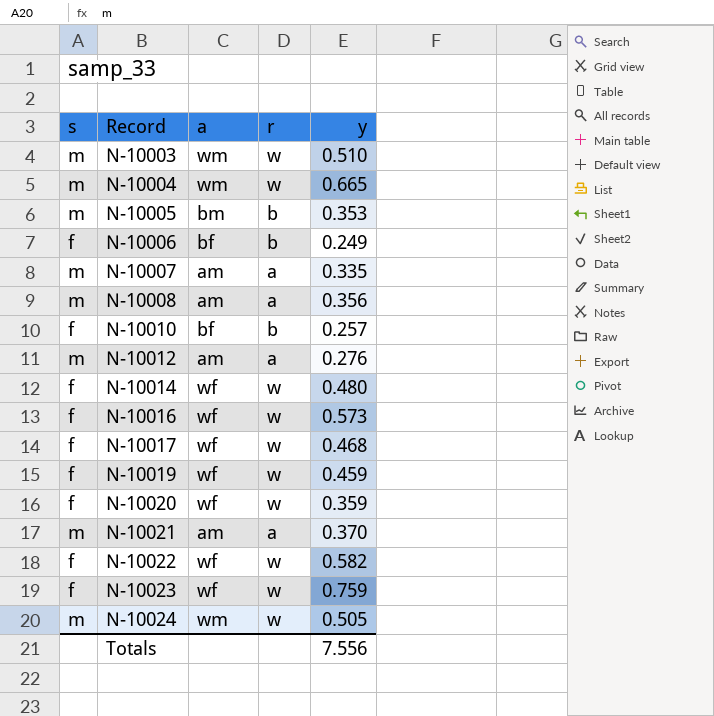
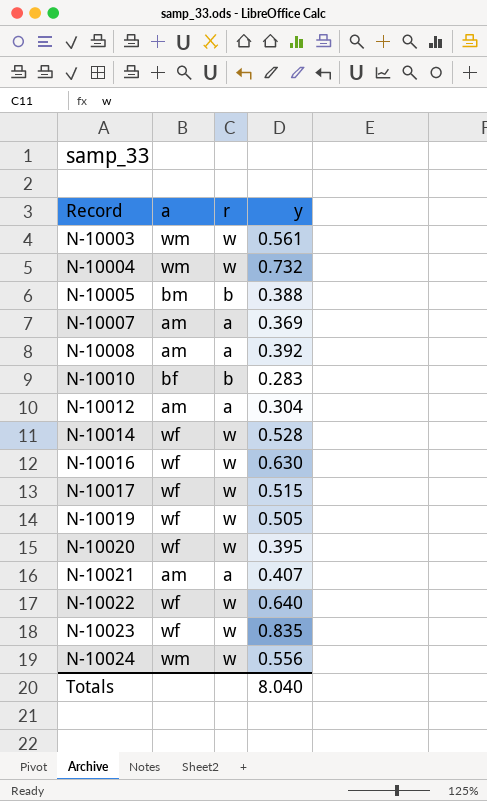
column s | position: 1 -> none
row N-10006: f | bf | b | 0.249 -> none
N-10003 | y: 0.510 -> 0.561
N-10004 | y: 0.665 -> 0.732
N-10005 | y: 0.353 -> 0.388
N-10007 | y: 0.335 -> 0.369
N-10008 | y: 0.356 -> 0.392
N-10010 | y: 0.257 -> 0.283
N-10012 | y: 0.276 -> 0.304
N-10014 | y: 0.480 -> 0.528
N-10016 | y: 0.573 -> 0.630
N-10017 | y: 0.468 -> 0.515
N-10019 | y: 0.459 -> 0.505
N-10020 | y: 0.359 -> 0.395
N-10021 | y: 0.370 -> 0.407
N-10022 | y: 0.582 -> 0.640
N-10023 | y: 0.759 -> 0.835
N-10024 | y: 0.505 -> 0.556
Totals | y: 7.556 -> 8.040

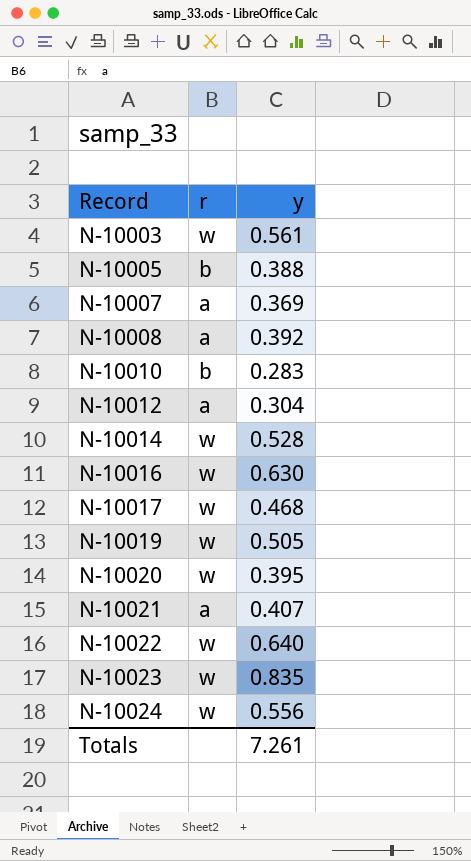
column a | position: 2 -> none
row N-10004: wm | w | 0.732 -> none
N-10017 | y: 0.515 -> 0.468
Totals | y: 8.040 -> 7.261

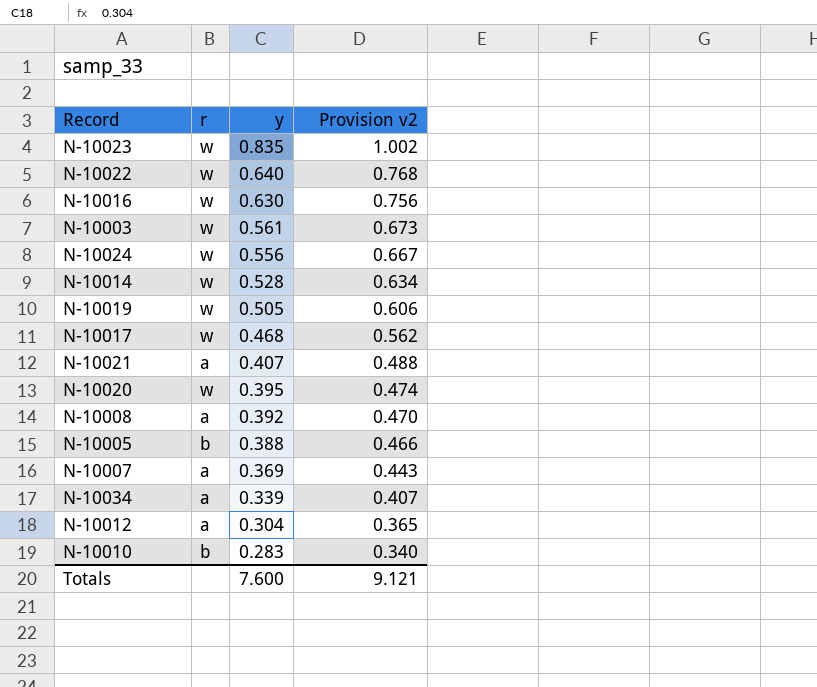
row order: Record ascending -> y descending
column Provision v2 | formula: none -> [y] * 1.2
row N-10034: none -> a | 0.339 | 0.407
Totals | y: 7.261 -> 7.600

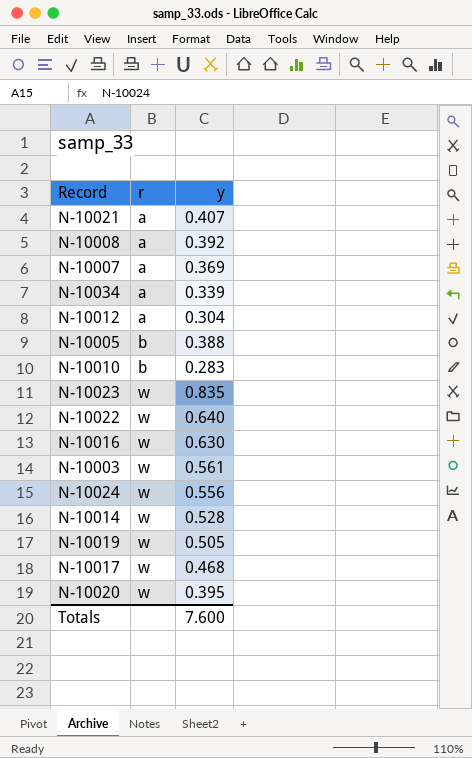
row order: y descending -> r ascending
column Provision v2 | formula: [y] * 1.2 -> none

